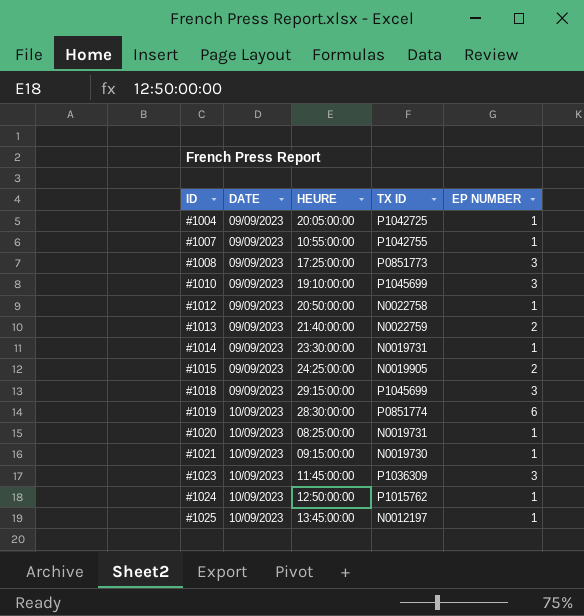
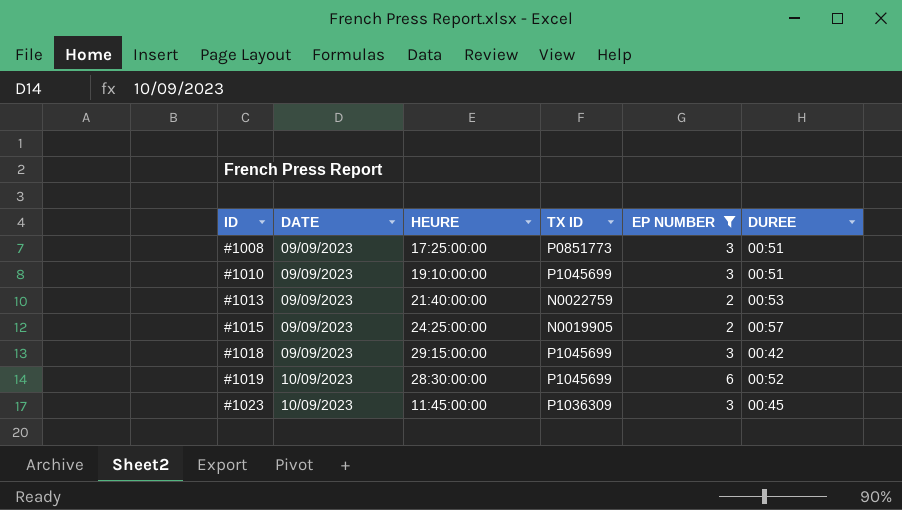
filter: none -> EP NUMBER != 1
column DUREE | position: none -> 6
#1019 | TX ID: P0851774 -> P1045699

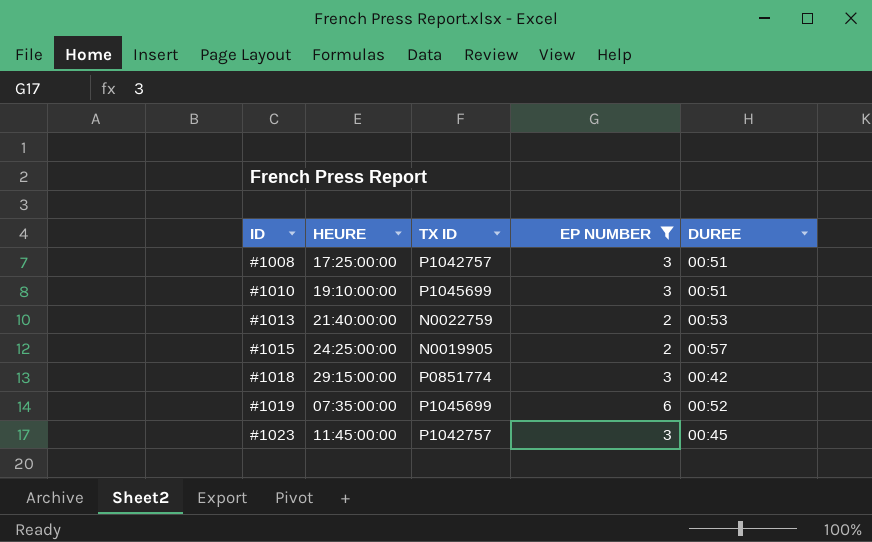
column DATE | position: 2 -> none
#1008 | TX ID: P0851773 -> P1042757
#1018 | TX ID: P1045699 -> P0851774
#1019 | HEURE: 28:30:00:00 -> 07:35:00:00
#1023 | TX ID: P1036309 -> P1042757

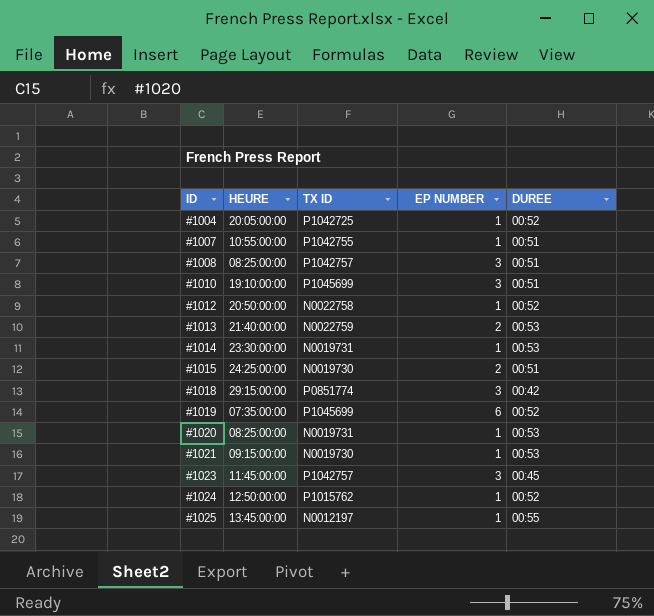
filter: EP NUMBER != 1 -> none
#1008 | HEURE: 17:25:00:00 -> 08:25:00:00
#1015 | TX ID: N0019905 -> N0019730
#1015 | DUREE: 00:57 -> 00:51

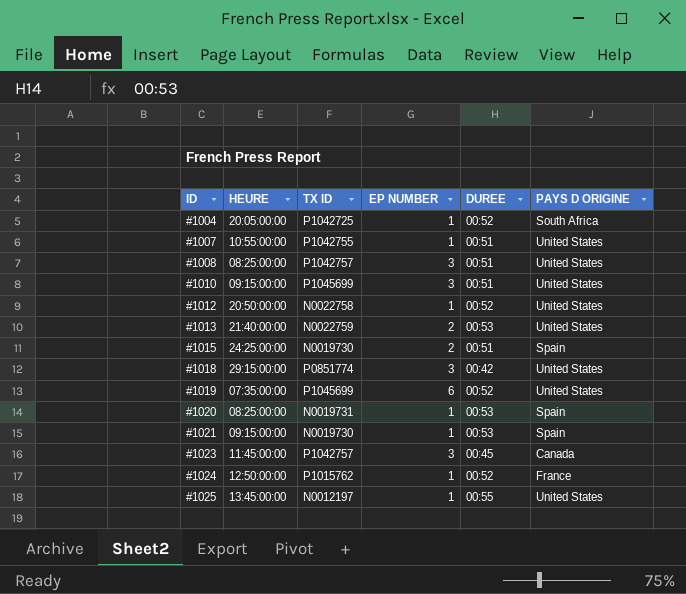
column PAYS D ORIGINE | position: none -> 6
row #1014: 23:30:00:00 | N0019731 | 1 | 00:53 -> none
#1010 | HEURE: 19:10:00:00 -> 09:15:00:00

